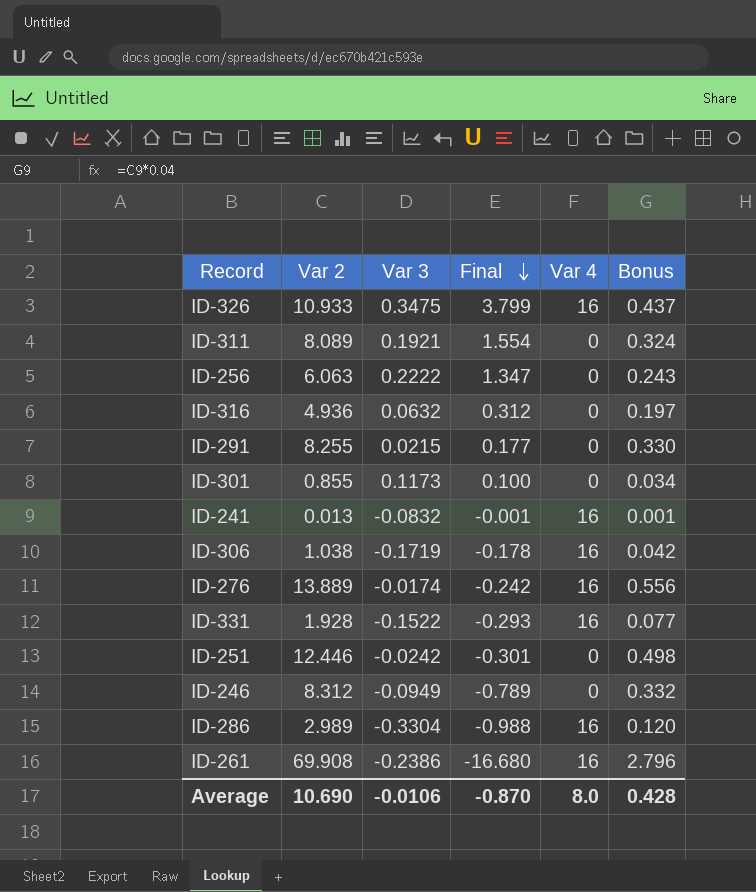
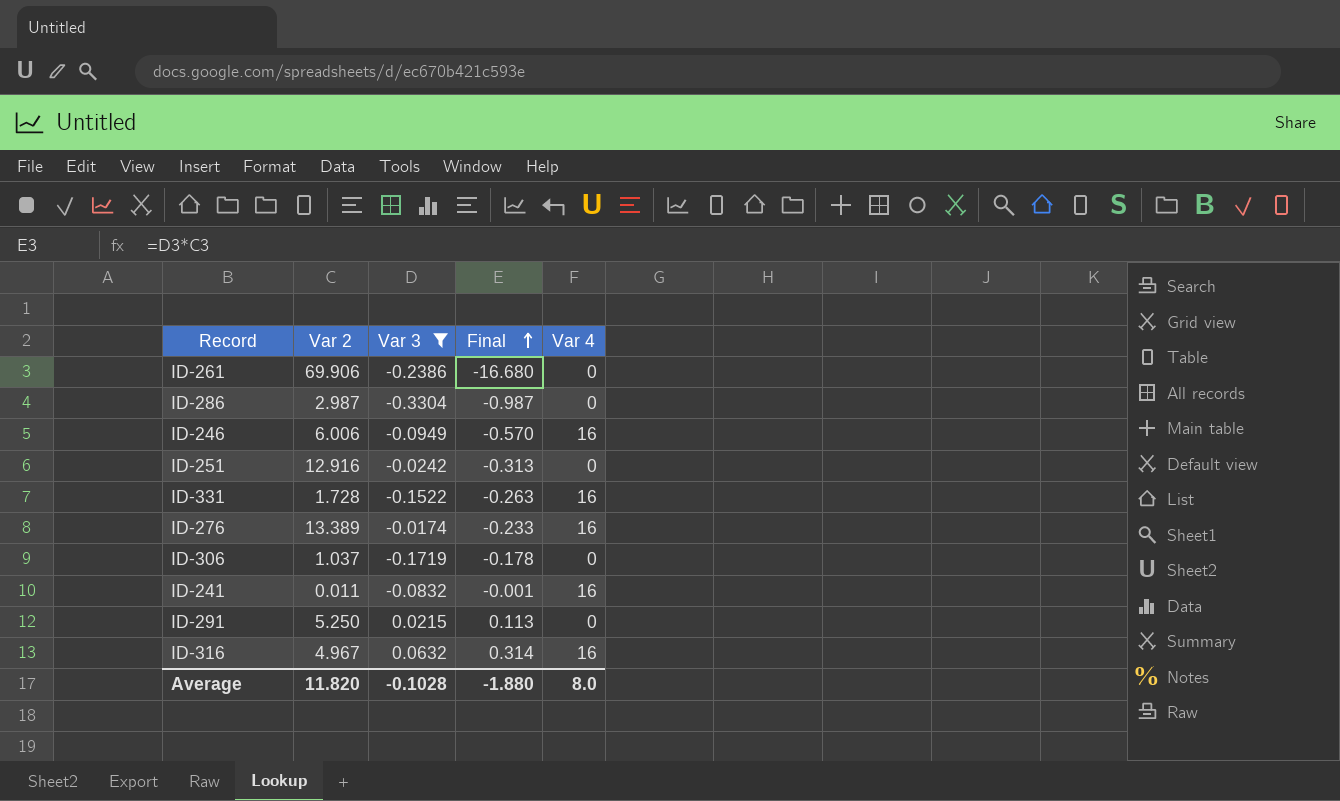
filter: none -> Var 3 <= 0.0632
row order: Final descending -> Final ascending
column Bonus | formula: [Var 2] * 0.04 -> none
ID-261 | Var 2: 69.908 -> 69.906
ID-261 | Var 4: 16 -> 0
ID-286 | Var 2: 2.989 -> 2.987
ID-286 | Final: -0.988 -> -0.987
ID-286 | Var 4: 16 -> 0
ID-246 | Var 2: 8.312 -> 6.006
ID-246 | Final: -0.789 -> -0.570
ID-246 | Var 4: 0 -> 16
ID-251 | Var 2: 12.446 -> 12.916
ID-251 | Final: -0.301 -> -0.313
ID-331 | Var 2: 1.928 -> 1.728
ID-331 | Final: -0.293 -> -0.263
ID-276 | Var 2: 13.889 -> 13.389
ID-276 | Final: -0.242 -> -0.233
ID-306 | Var 2: 1.038 -> 1.037
ID-306 | Var 4: 16 -> 0
ID-241 | Var 2: 0.013 -> 0.011
ID-291 | Var 2: 8.255 -> 5.250
ID-291 | Final: 0.177 -> 0.113
ID-316 | Var 2: 4.936 -> 4.967
ID-316 | Final: 0.312 -> 0.314
ID-316 | Var 4: 0 -> 16
Average | Var 2: 10.690 -> 11.820
Average | Var 3: -0.0106 -> -0.1028
Average | Final: -0.870 -> -1.880

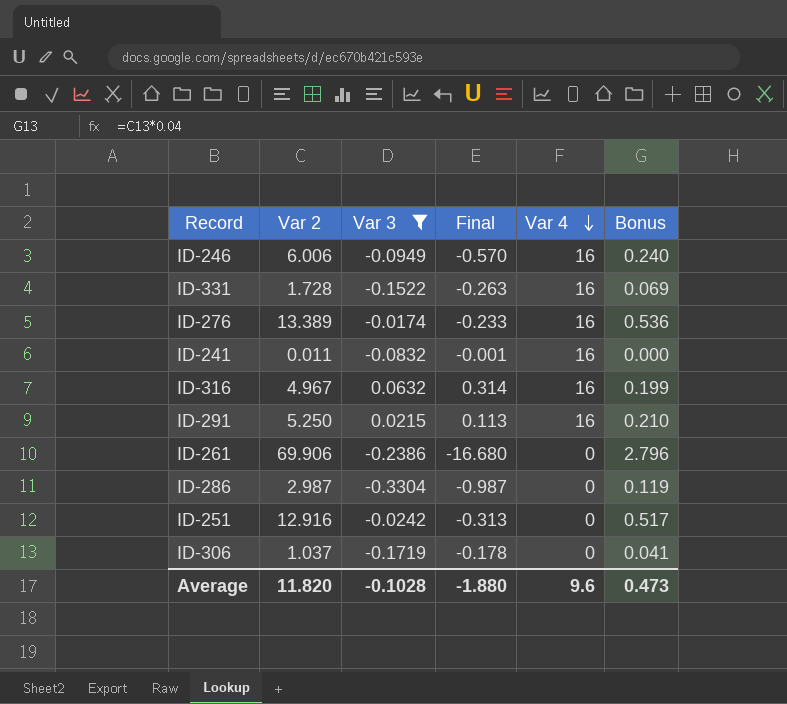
row order: Final ascending -> Var 4 descending
column Bonus | formula: none -> [Var 2] * 0.04
ID-291 | Var 4: 0 -> 16
Average | Var 4: 8.0 -> 9.6

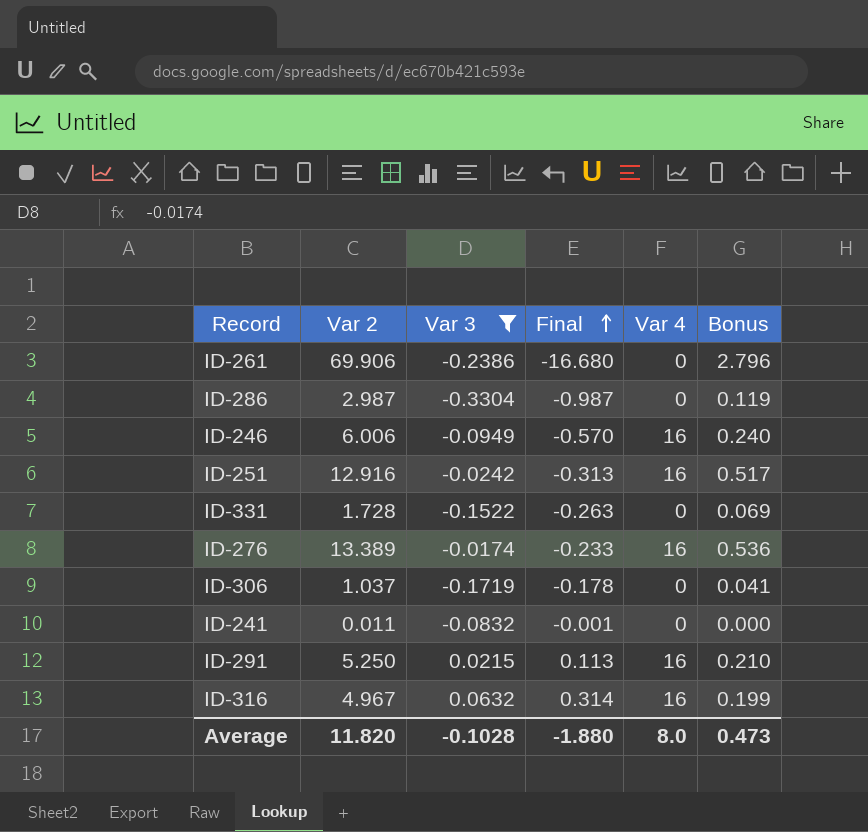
row order: Var 4 descending -> Final ascending
ID-251 | Var 4: 0 -> 16
ID-331 | Var 4: 16 -> 0
ID-241 | Var 4: 16 -> 0
Average | Var 4: 9.6 -> 8.0

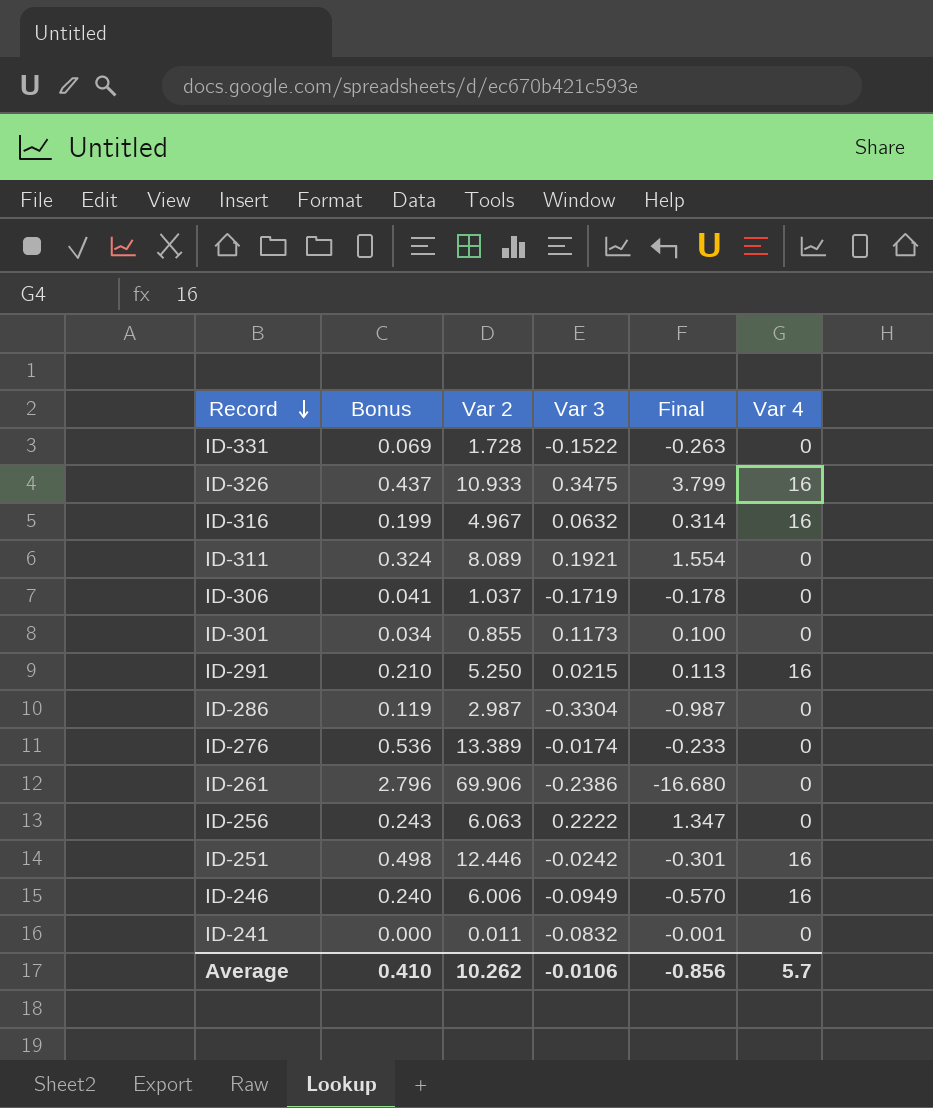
filter: Var 3 <= 0.0632 -> none
row order: Final ascending -> Record descending
column Bonus | position: 6 -> 2
ID-276 | Var 4: 16 -> 0
ID-251 | Bonus: 0.517 -> 0.498
ID-251 | Var 2: 12.916 -> 12.446
ID-251 | Final: -0.313 -> -0.301
Average | Bonus: 0.473 -> 0.410
Average | Var 2: 11.820 -> 10.262
Average | Var 3: -0.1028 -> -0.0106
Average | Final: -1.880 -> -0.856
Average | Var 4: 8.0 -> 5.7

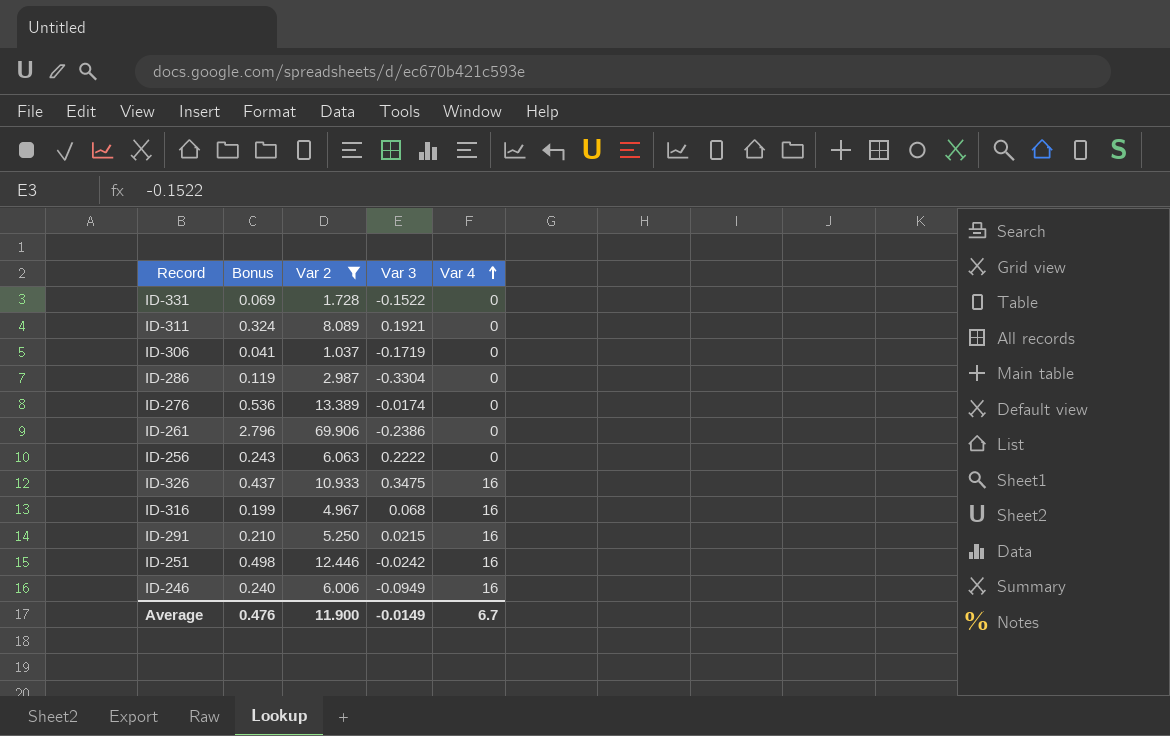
filter: none -> Var 2 >= 1.037
row order: Record descending -> Var 4 ascending
column Final | formula: [Var 2] * [Var 3] -> none
ID-316 | Var 3: 0.0632 -> 0.068
Average | Bonus: 0.410 -> 0.476
Average | Var 2: 10.262 -> 11.900
Average | Var 3: -0.0106 -> -0.0149
Average | Var 4: 5.7 -> 6.7

